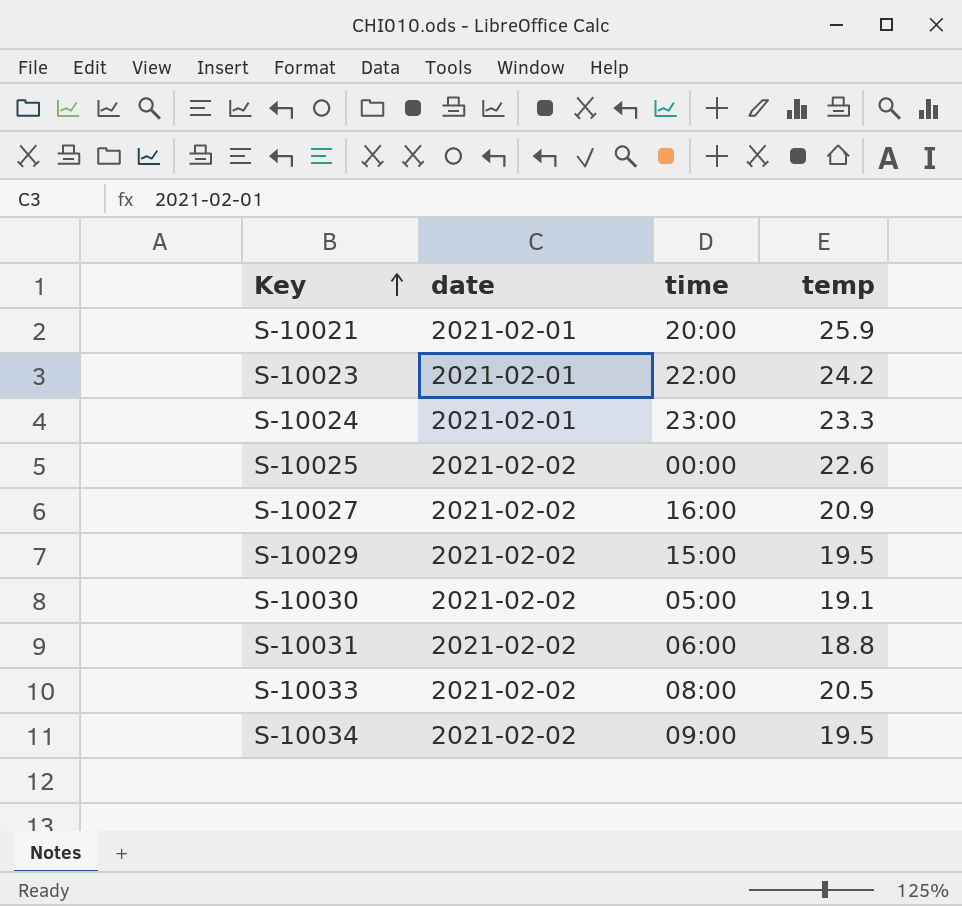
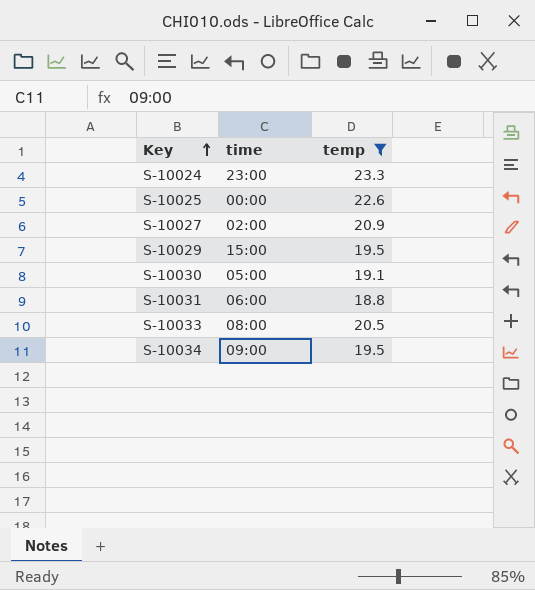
filter: none -> temp <= 23.3
column date | position: 2 -> none
S-10027 | time: 16:00 -> 02:00

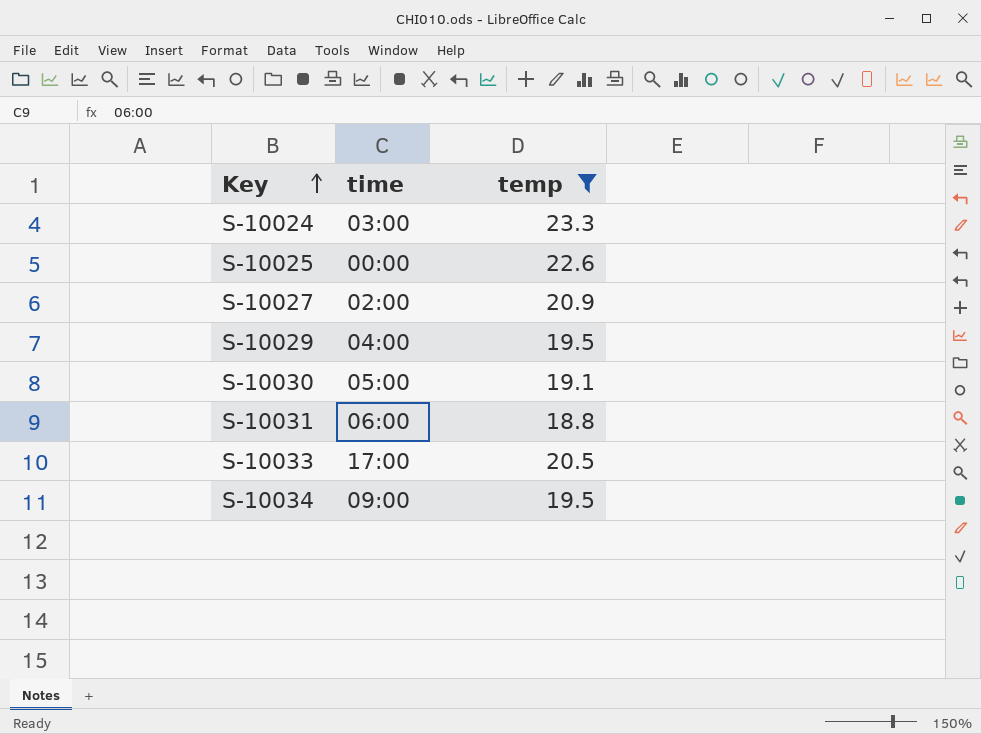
S-10024 | time: 23:00 -> 03:00
S-10029 | time: 15:00 -> 04:00
S-10033 | time: 08:00 -> 17:00

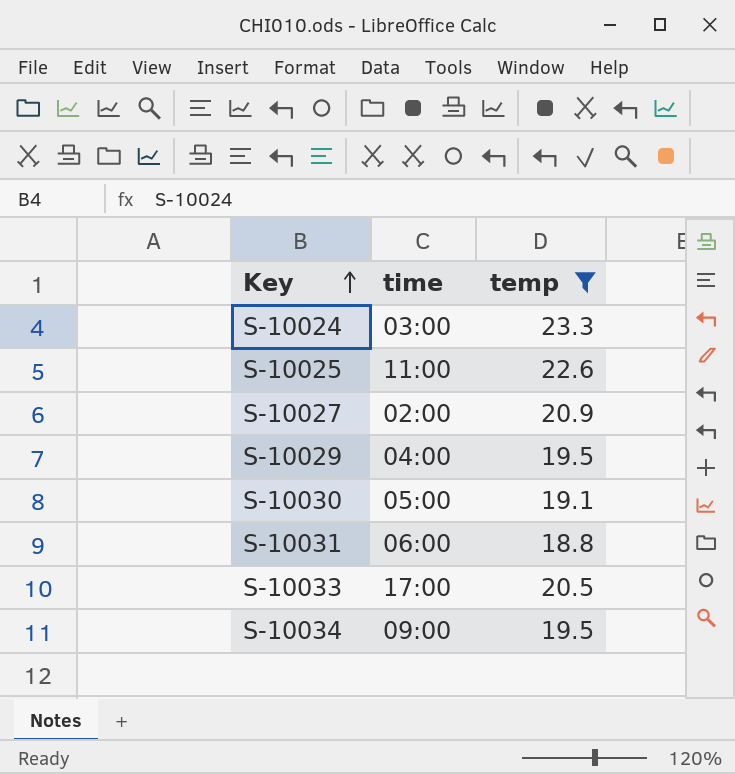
S-10025 | time: 00:00 -> 11:00

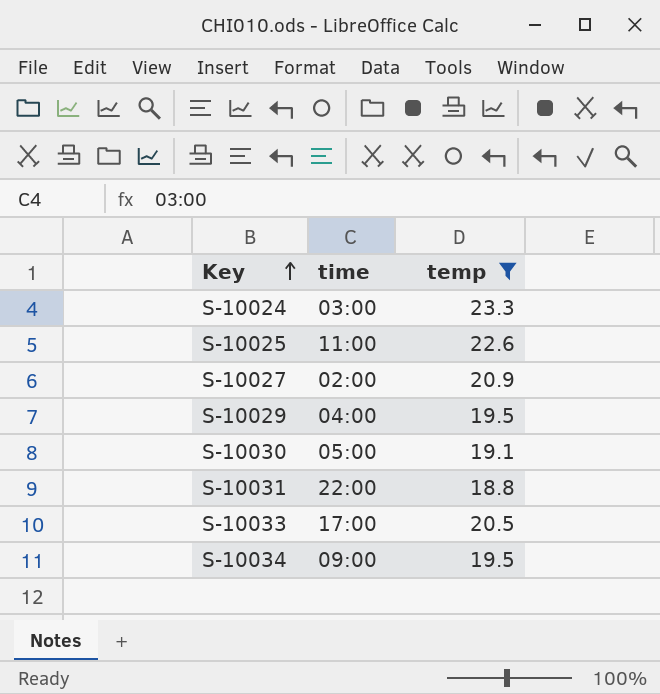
S-10031 | time: 06:00 -> 22:00

